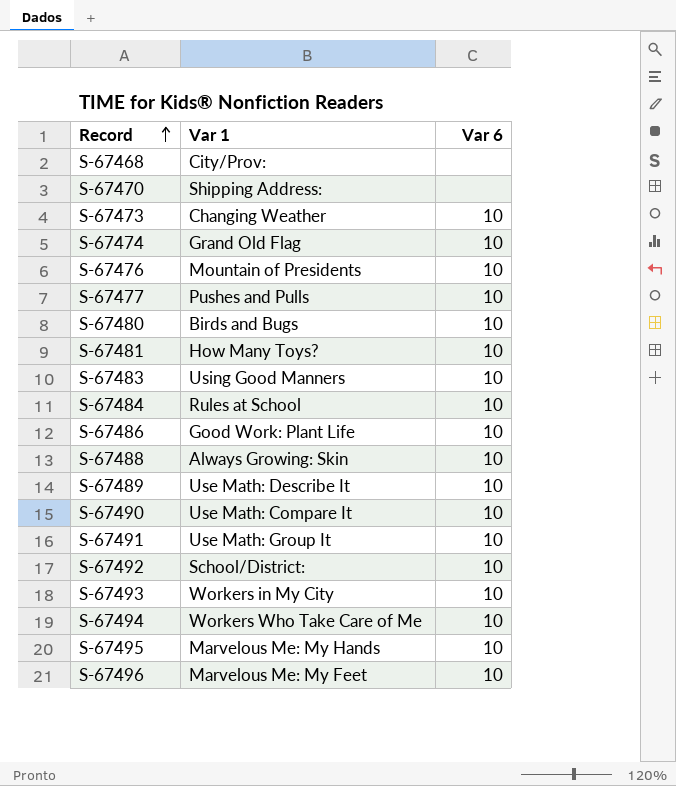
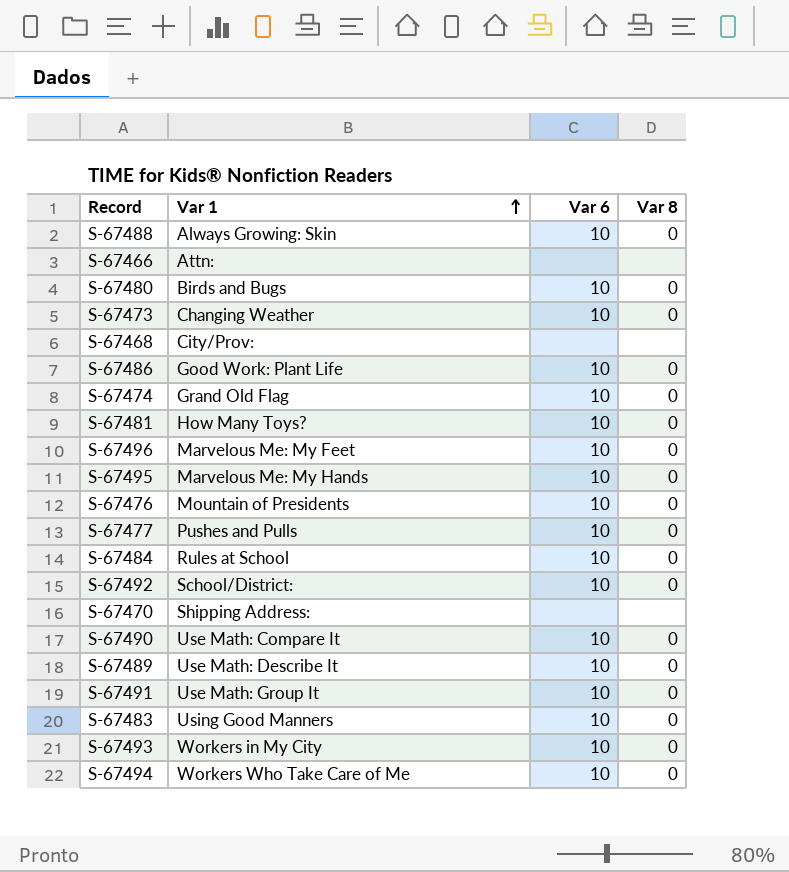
row order: Record ascending -> Var 1 ascending
column Var 8 | position: none -> 4
row S-67466: none -> Attn: | none | none

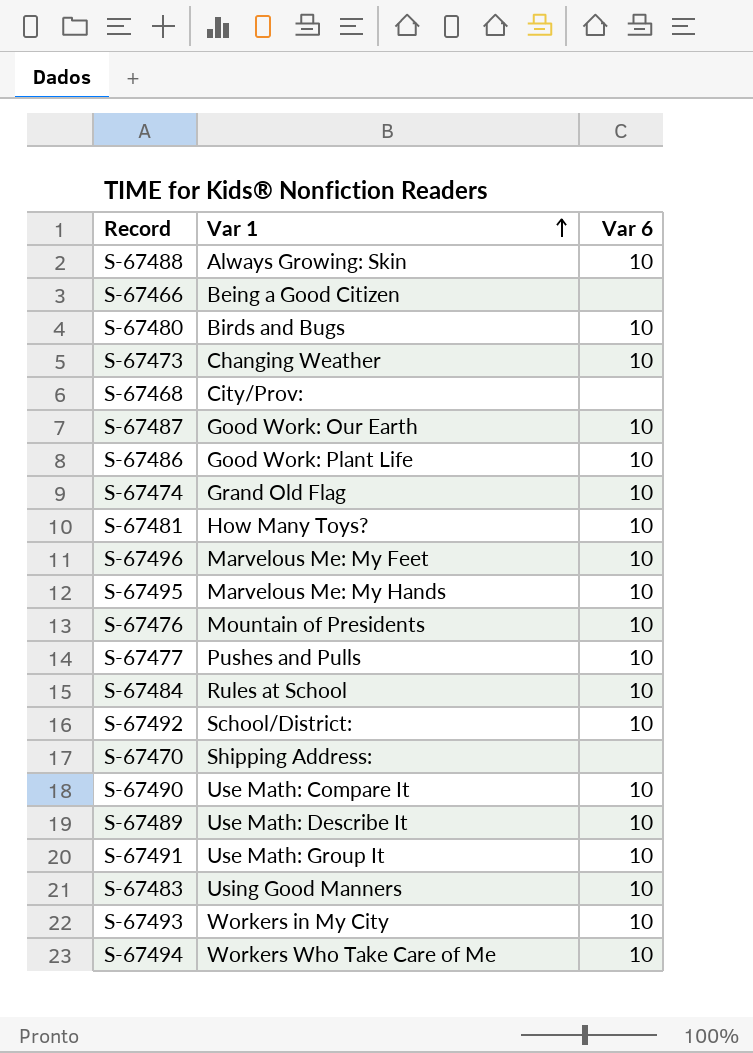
column Var 8 | position: 4 -> none
S-67466 | Var 1: Attn: -> Being a Good Citizen
row S-67487: none -> Good Work: Our Earth | 10

